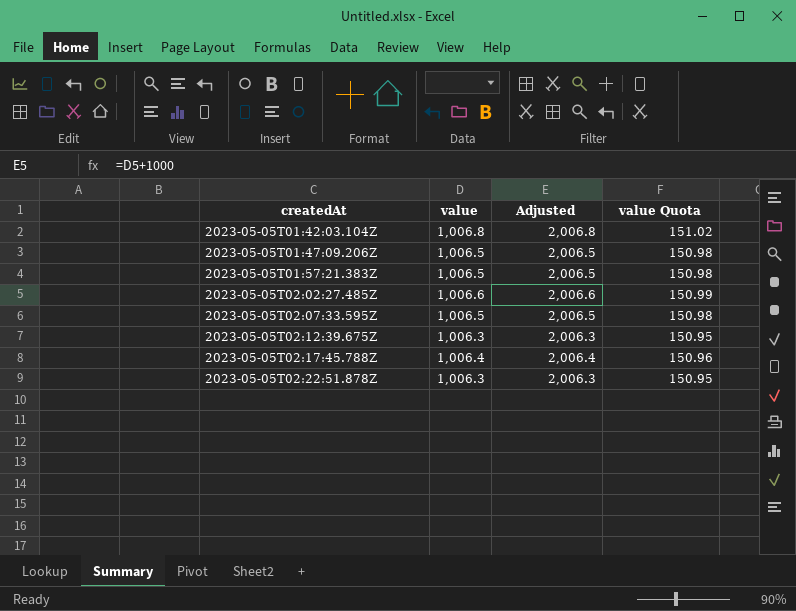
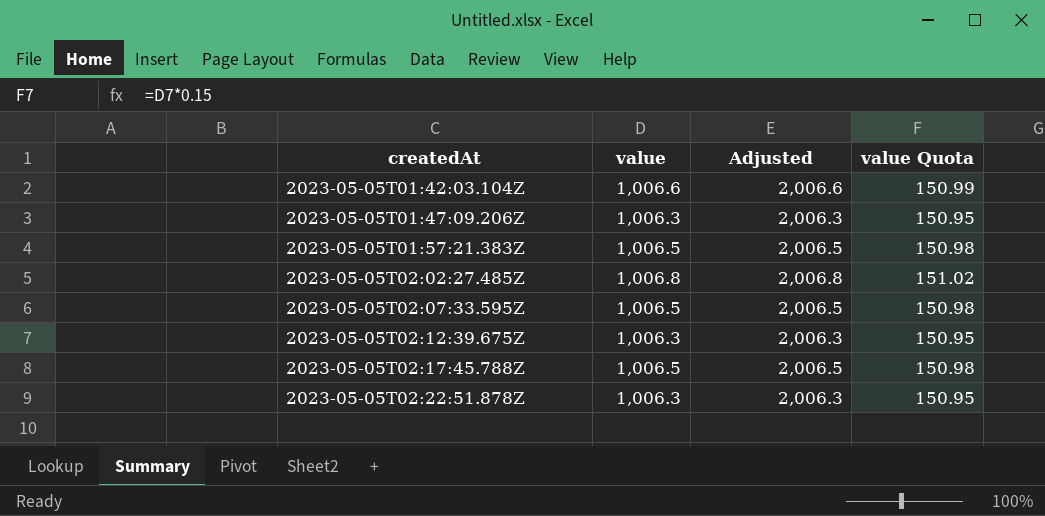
2023-05-05T01:42:03.104Z | value: 1,006.8 -> 1,006.6
2023-05-05T01:42:03.104Z | Adjusted: 2,006.8 -> 2,006.6
2023-05-05T01:42:03.104Z | value Quota: 151.02 -> 150.99
2023-05-05T01:47:09.206Z | value: 1,006.5 -> 1,006.3
2023-05-05T01:47:09.206Z | Adjusted: 2,006.5 -> 2,006.3
2023-05-05T01:47:09.206Z | value Quota: 150.98 -> 150.95
2023-05-05T02:02:27.485Z | value: 1,006.6 -> 1,006.8
2023-05-05T02:02:27.485Z | Adjusted: 2,006.6 -> 2,006.8
2023-05-05T02:02:27.485Z | value Quota: 150.99 -> 151.02
2023-05-05T02:17:45.788Z | value: 1,006.4 -> 1,006.5
2023-05-05T02:17:45.788Z | Adjusted: 2,006.4 -> 2,006.5
2023-05-05T02:17:45.788Z | value Quota: 150.96 -> 150.98

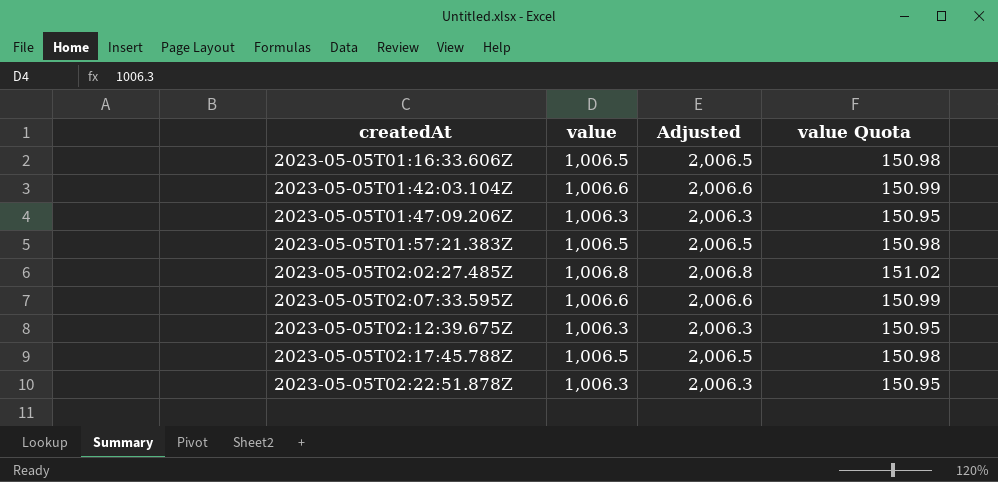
row 2023-05-05T01:16:33.606Z: none -> 1,006.5 | 2,006.5 | 150.98
2023-05-05T02:07:33.595Z | value: 1,006.5 -> 1,006.6
2023-05-05T02:07:33.595Z | Adjusted: 2,006.5 -> 2,006.6
2023-05-05T02:07:33.595Z | value Quota: 150.98 -> 150.99

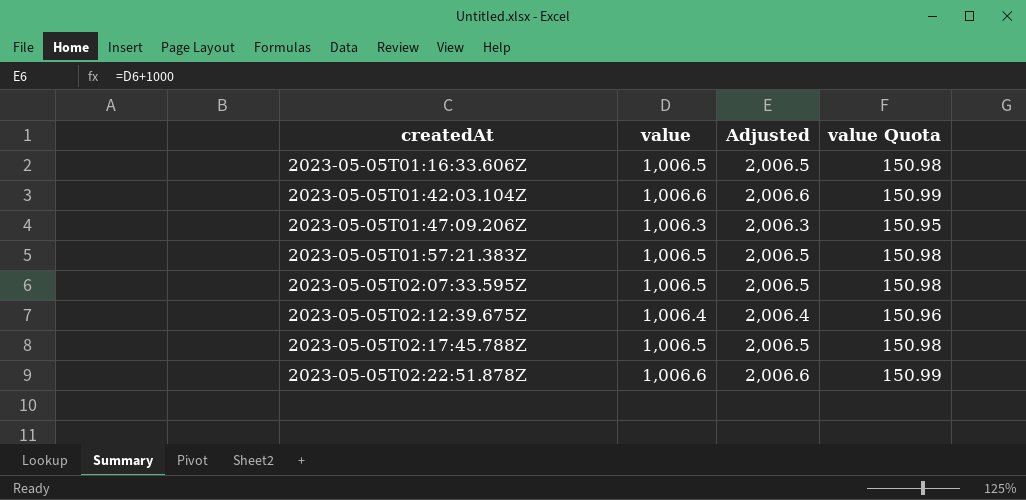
row 2023-05-05T02:02:27.485Z: 1,006.8 | 2,006.8 | 151.02 -> none
2023-05-05T02:07:33.595Z | value: 1,006.6 -> 1,006.5
2023-05-05T02:07:33.595Z | Adjusted: 2,006.6 -> 2,006.5
2023-05-05T02:07:33.595Z | value Quota: 150.99 -> 150.98
2023-05-05T02:12:39.675Z | value: 1,006.3 -> 1,006.4
2023-05-05T02:12:39.675Z | Adjusted: 2,006.3 -> 2,006.4
2023-05-05T02:12:39.675Z | value Quota: 150.95 -> 150.96
2023-05-05T02:22:51.878Z | value: 1,006.3 -> 1,006.6
2023-05-05T02:22:51.878Z | Adjusted: 2,006.3 -> 2,006.6
2023-05-05T02:22:51.878Z | value Quota: 150.95 -> 150.99

